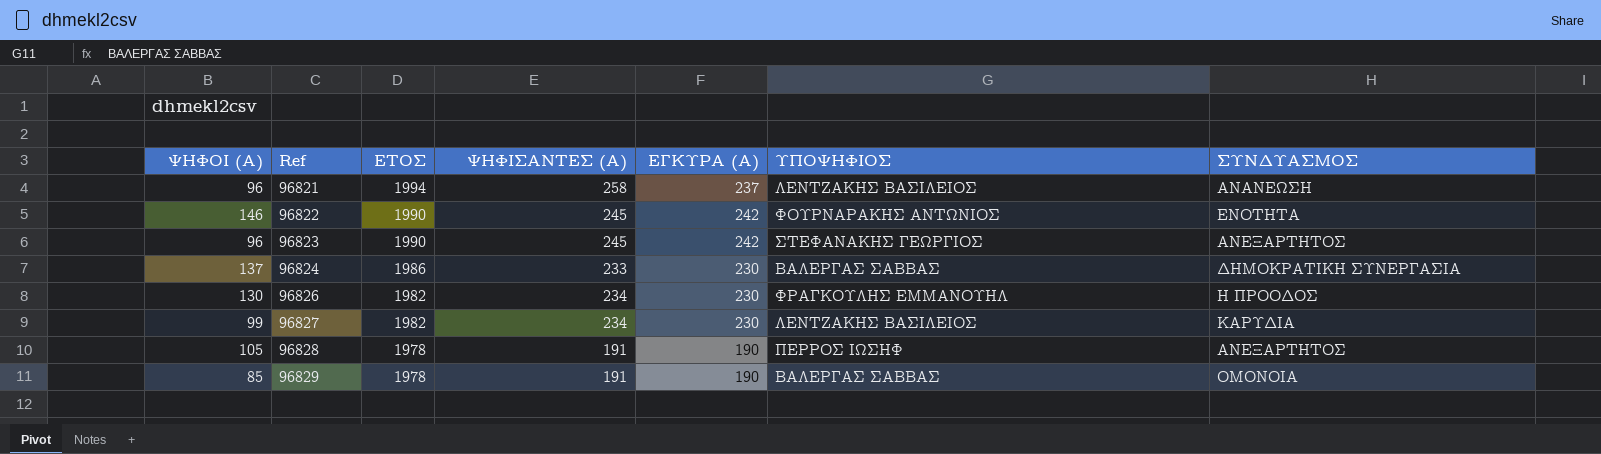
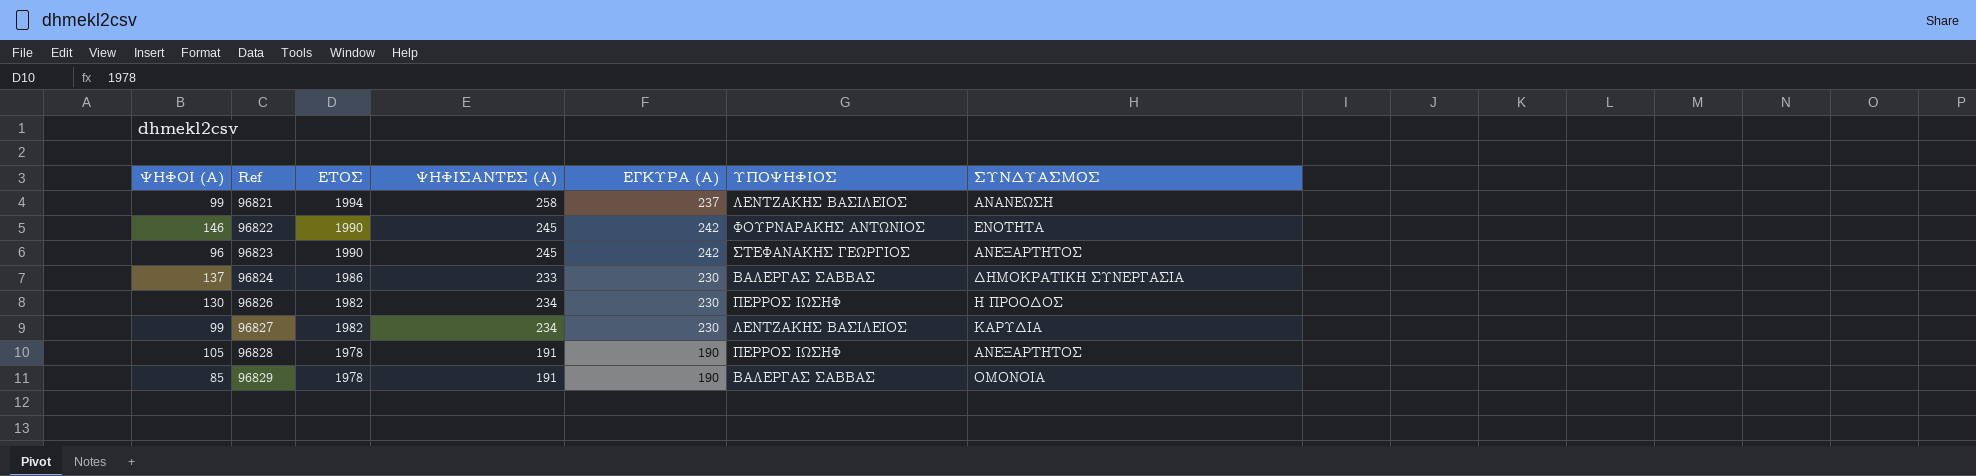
96821 | ΨΗΦΟΙ (Α): 96 -> 99
96826 | ΥΠΟΨΗΦΙΟΣ: ΦΡΑΓΚΟΥΛΗΣ ΕΜΜΑΝΟΥΗΛ -> ΠΕΡΡΟΣ ΙΩΣΗΦ

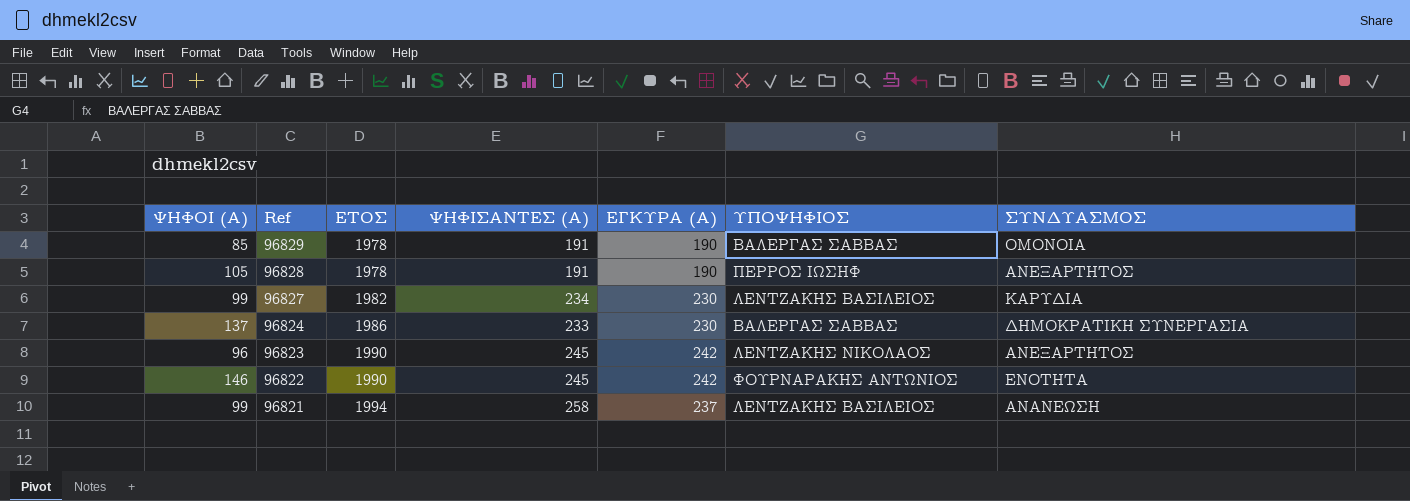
row order: Ref ascending -> Ref descending
row 96826: 130 | 1982 | 234 | 230 | ΠΕΡΡΟΣ ΙΩΣΗΦ | Η ΠΡΟΟΔΟΣ -> none
96823 | ΥΠΟΨΗΦΙΟΣ: ΣΤΕΦΑΝΑΚΗΣ ΓΕΩΡΓΙΟΣ -> ΛΕΝΤΖΑΚΗΣ ΝΙΚΟΛΑΟΣ

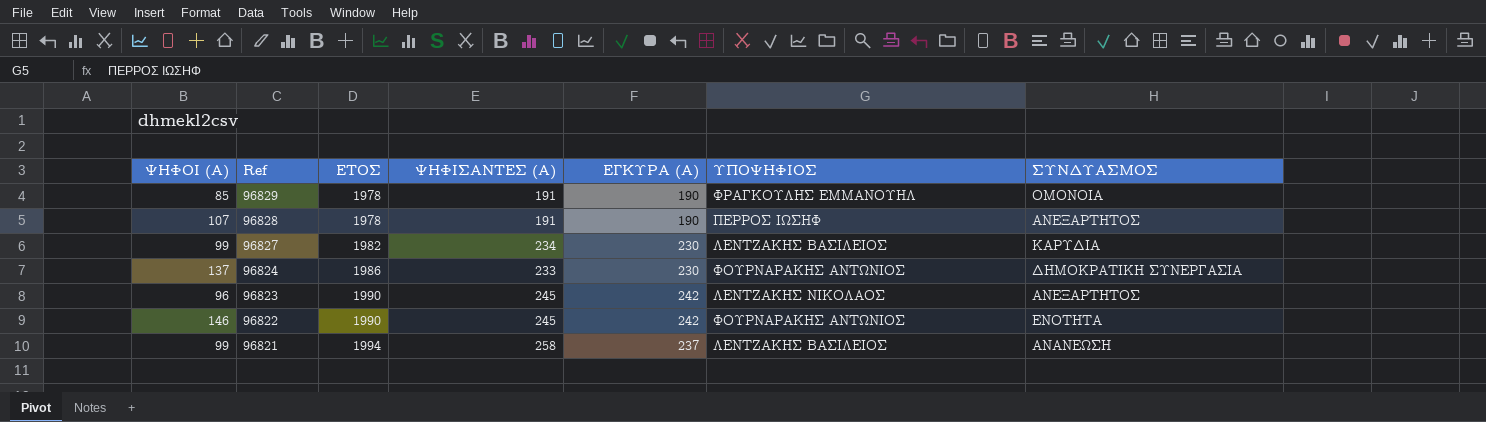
96829 | ΥΠΟΨΗΦΙΟΣ: ΒΑΛΕΡΓΑΣ ΣΑΒΒΑΣ -> ΦΡΑΓΚΟΥΛΗΣ ΕΜΜΑΝΟΥΗΛ
96828 | ΨΗΦΟΙ (Α): 105 -> 107
96824 | ΥΠΟΨΗΦΙΟΣ: ΒΑΛΕΡΓΑΣ ΣΑΒΒΑΣ -> ΦΟΥΡΝΑΡΑΚΗΣ ΑΝΤΩΝΙΟΣ

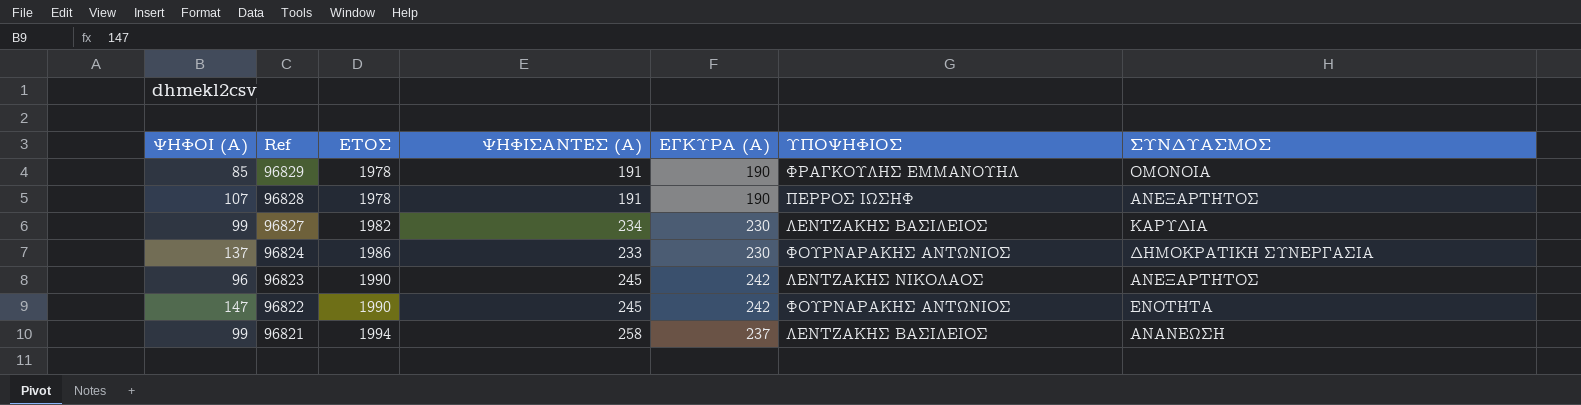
96822 | ΨΗΦΟΙ (Α): 146 -> 147

